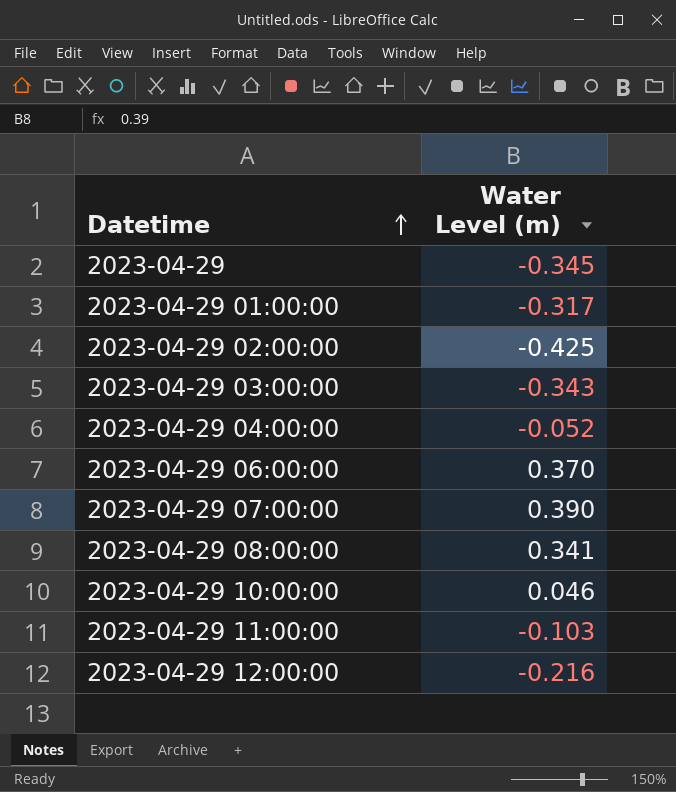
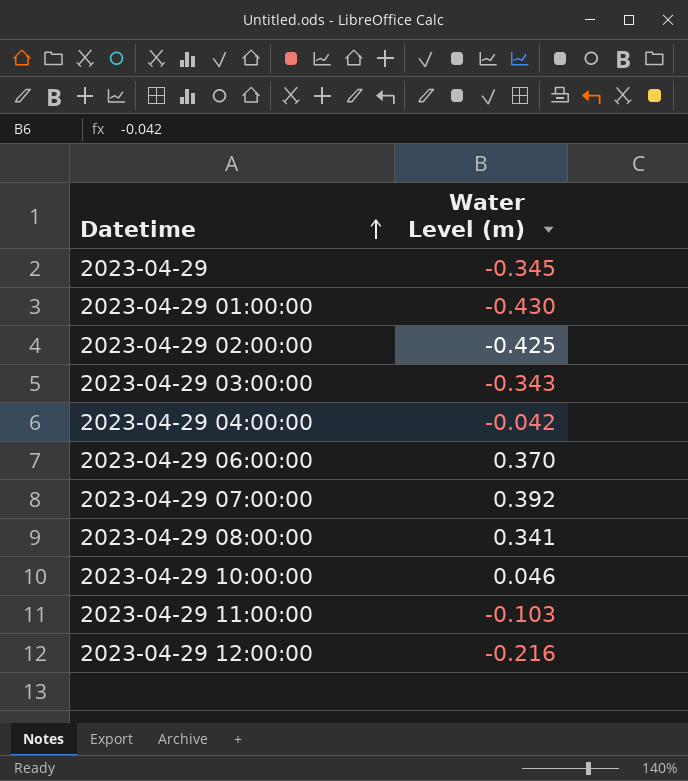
2023-04-29 01:00:00 | Water Level (m): -0.317 -> -0.430
2023-04-29 04:00:00 | Water Level (m): -0.052 -> -0.042
2023-04-29 07:00:00 | Water Level (m): 0.390 -> 0.392

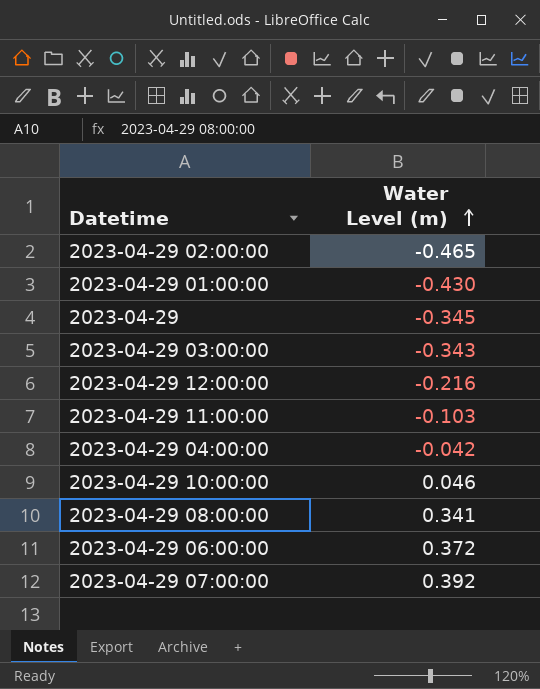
row order: Datetime ascending -> Water Level (m) ascending
2023-04-29 02:00:00 | Water Level (m): -0.425 -> -0.465
2023-04-29 06:00:00 | Water Level (m): 0.370 -> 0.372

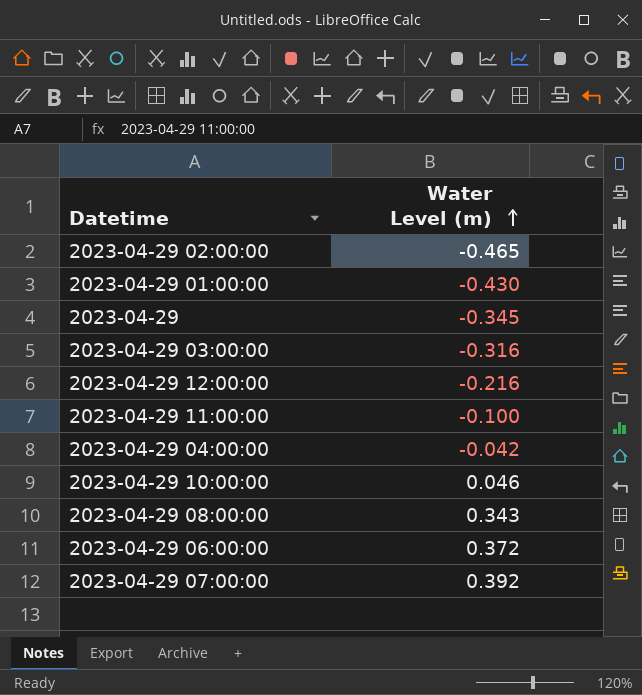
2023-04-29 03:00:00 | Water Level (m): -0.343 -> -0.316
2023-04-29 11:00:00 | Water Level (m): -0.103 -> -0.100
2023-04-29 08:00:00 | Water Level (m): 0.341 -> 0.343

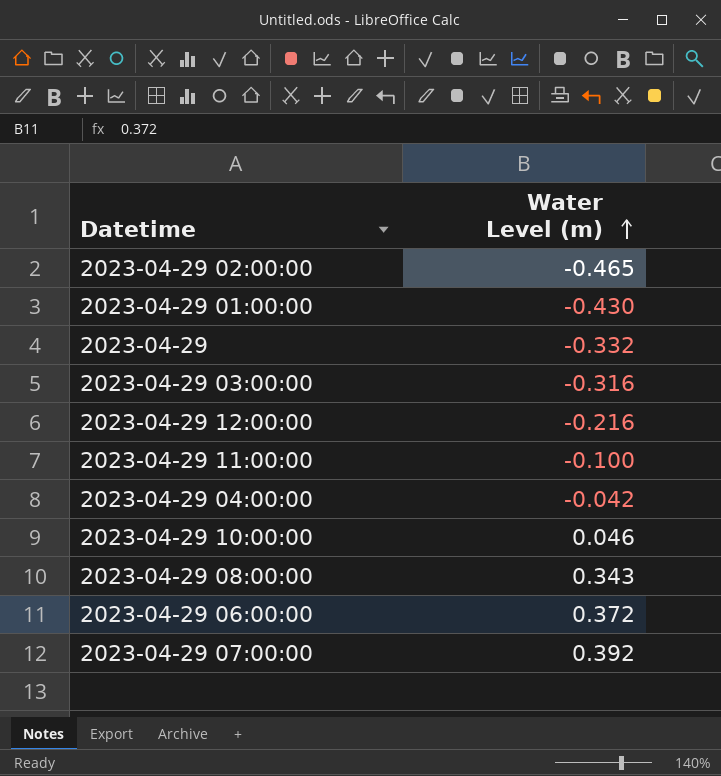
2023-04-29 | Water Level (m): -0.345 -> -0.332

